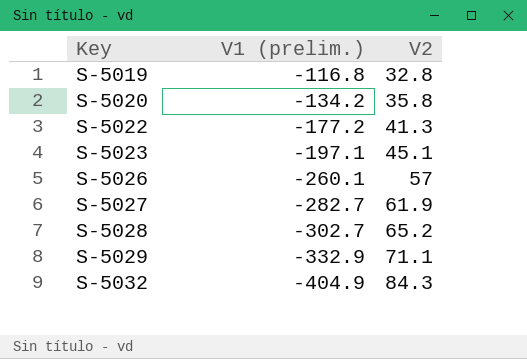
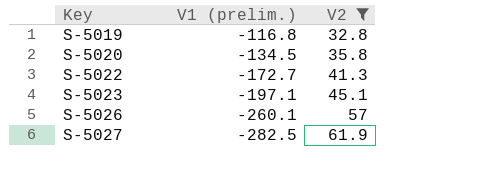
filter: none -> V2 <= 61.9
S-5020 | V1 (prelim.): -134.2 -> -134.5
S-5022 | V1 (prelim.): -177.2 -> -172.7
S-5027 | V1 (prelim.): -282.7 -> -282.5

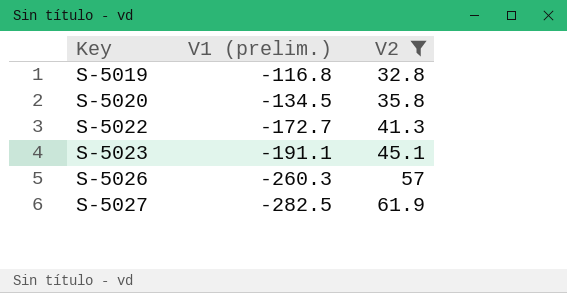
S-5023 | V1 (prelim.): -197.1 -> -191.1
S-5026 | V1 (prelim.): -260.1 -> -260.3

